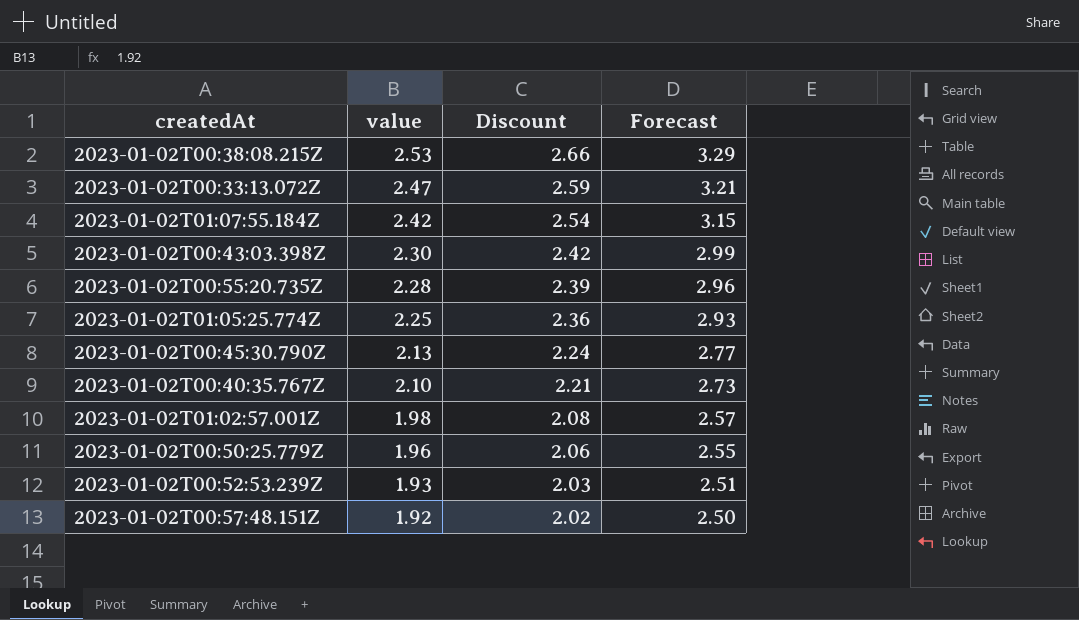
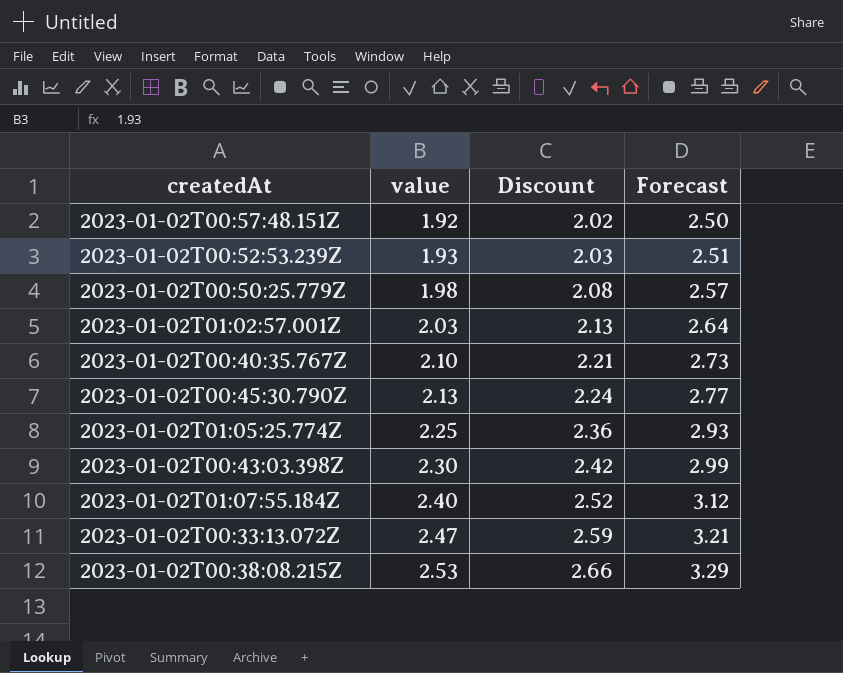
row order: value descending -> value ascending
row 2023-01-02T00:55:20.735Z: 2.28 | 2.39 | 2.96 -> none
2023-01-02T00:50:25.779Z | value: 1.96 -> 1.98
2023-01-02T00:50:25.779Z | Discount: 2.06 -> 2.08
2023-01-02T00:50:25.779Z | Forecast: 2.55 -> 2.57
2023-01-02T01:02:57.001Z | value: 1.98 -> 2.03
2023-01-02T01:02:57.001Z | Discount: 2.08 -> 2.13
2023-01-02T01:02:57.001Z | Forecast: 2.57 -> 2.64
2023-01-02T01:07:55.184Z | value: 2.42 -> 2.40
2023-01-02T01:07:55.184Z | Discount: 2.54 -> 2.52
2023-01-02T01:07:55.184Z | Forecast: 3.15 -> 3.12

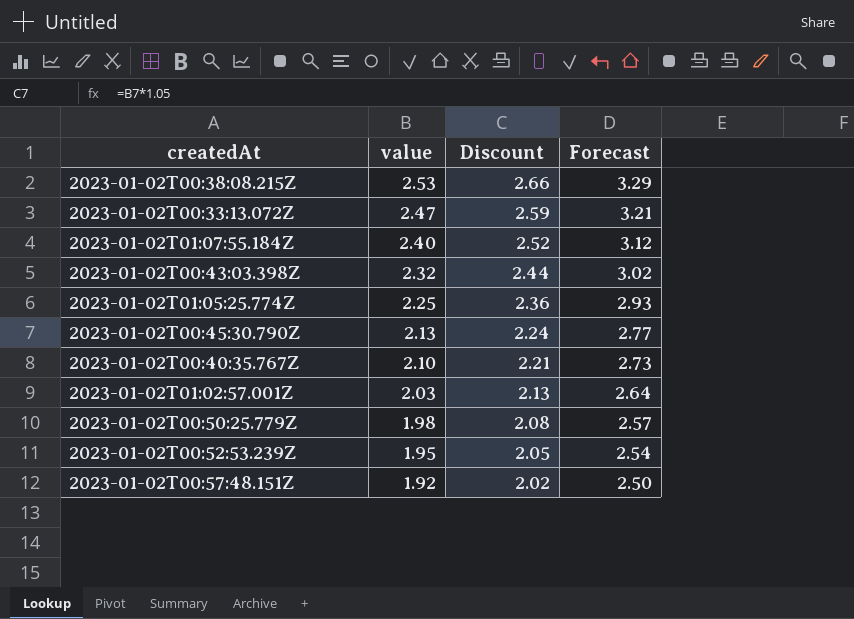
row order: value ascending -> value descending
2023-01-02T00:43:03.398Z | value: 2.30 -> 2.32
2023-01-02T00:43:03.398Z | Discount: 2.42 -> 2.44
2023-01-02T00:43:03.398Z | Forecast: 2.99 -> 3.02
2023-01-02T00:52:53.239Z | value: 1.93 -> 1.95
2023-01-02T00:52:53.239Z | Discount: 2.03 -> 2.05
2023-01-02T00:52:53.239Z | Forecast: 2.51 -> 2.54

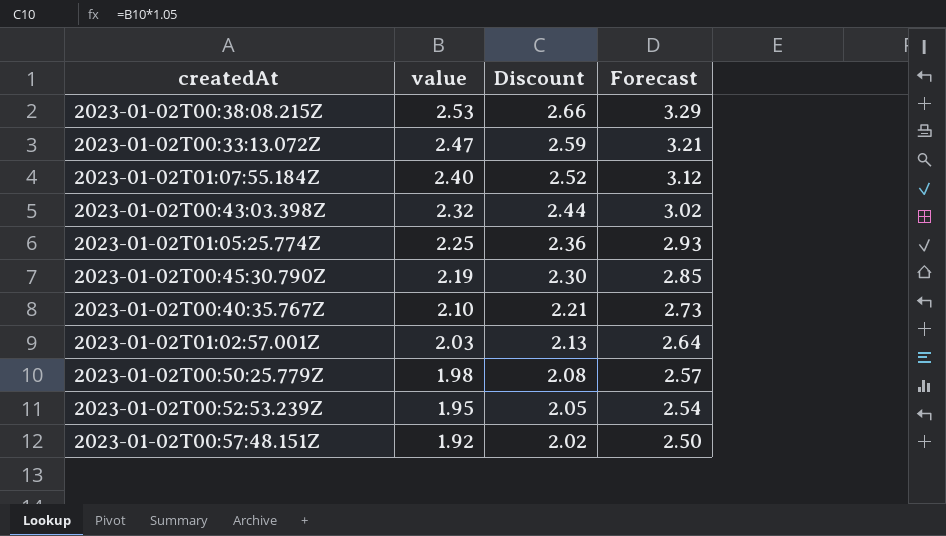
2023-01-02T00:45:30.790Z | value: 2.13 -> 2.19
2023-01-02T00:45:30.790Z | Discount: 2.24 -> 2.30
2023-01-02T00:45:30.790Z | Forecast: 2.77 -> 2.85

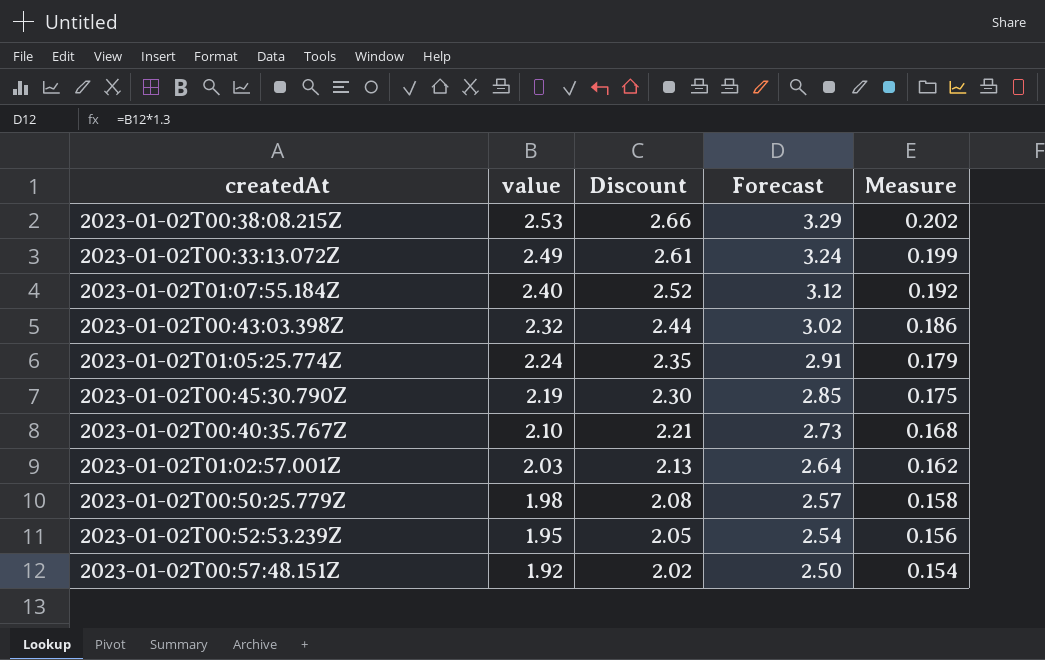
column Measure | formula: none -> [value] * 0.08
2023-01-02T00:33:13.072Z | value: 2.47 -> 2.49
2023-01-02T00:33:13.072Z | Discount: 2.59 -> 2.61
2023-01-02T00:33:13.072Z | Forecast: 3.21 -> 3.24
2023-01-02T01:05:25.774Z | value: 2.25 -> 2.24
2023-01-02T01:05:25.774Z | Discount: 2.36 -> 2.35
2023-01-02T01:05:25.774Z | Forecast: 2.93 -> 2.91

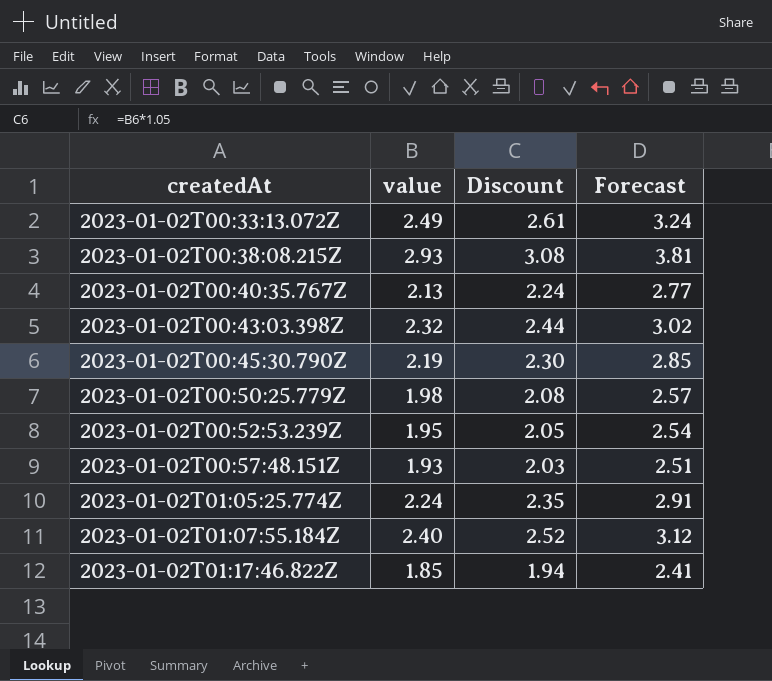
row order: value descending -> createdAt ascending
column Measure | formula: [value] * 0.08 -> none
row 2023-01-02T01:02:57.001Z: 2.03 | 2.13 | 2.64 | 0.162 -> none
2023-01-02T00:38:08.215Z | value: 2.53 -> 2.93
2023-01-02T00:38:08.215Z | Discount: 2.66 -> 3.08
2023-01-02T00:38:08.215Z | Forecast: 3.29 -> 3.81
2023-01-02T00:40:35.767Z | value: 2.10 -> 2.13
2023-01-02T00:40:35.767Z | Discount: 2.21 -> 2.24
2023-01-02T00:40:35.767Z | Forecast: 2.73 -> 2.77
2023-01-02T00:57:48.151Z | value: 1.92 -> 1.93
2023-01-02T00:57:48.151Z | Discount: 2.02 -> 2.03
2023-01-02T00:57:48.151Z | Forecast: 2.50 -> 2.51
row 2023-01-02T01:17:46.822Z: none -> 1.85 | 1.94 | 2.41

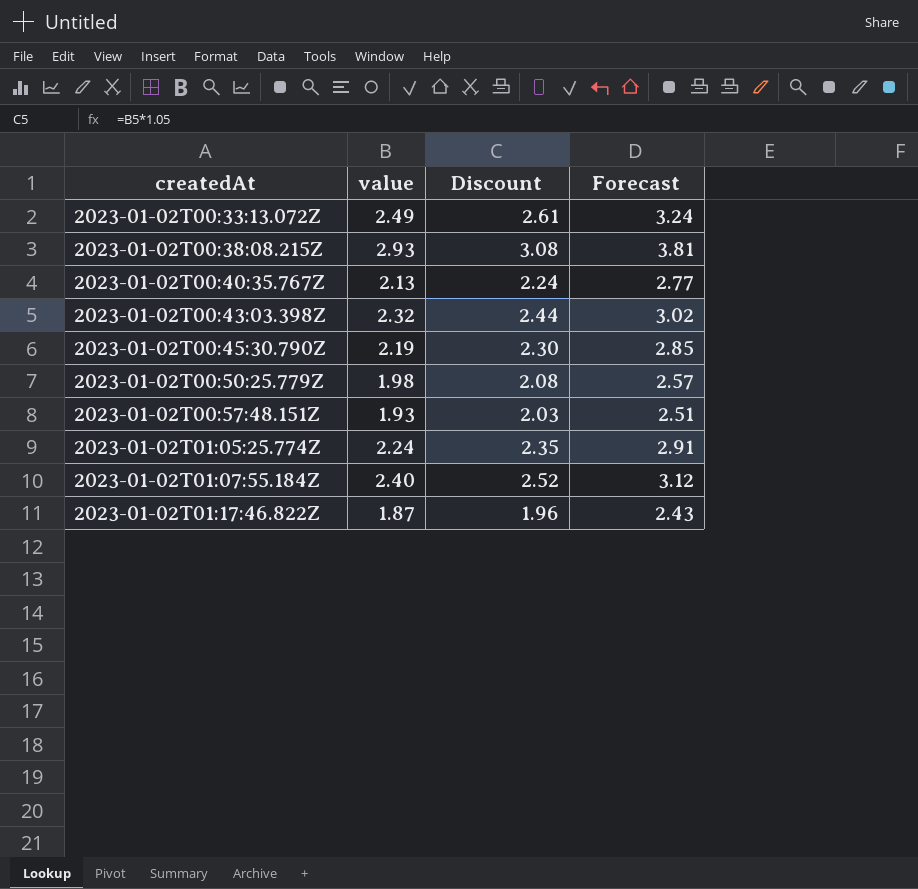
row 2023-01-02T00:52:53.239Z: 1.95 | 2.05 | 2.54 -> none
2023-01-02T01:17:46.822Z | value: 1.85 -> 1.87
2023-01-02T01:17:46.822Z | Discount: 1.94 -> 1.96
2023-01-02T01:17:46.822Z | Forecast: 2.41 -> 2.43

